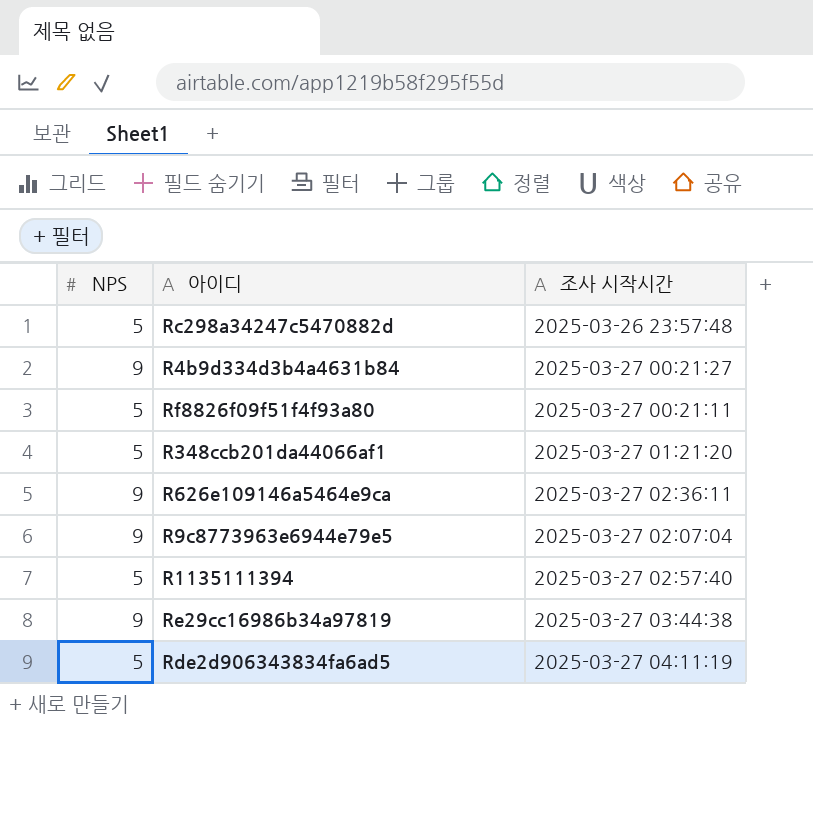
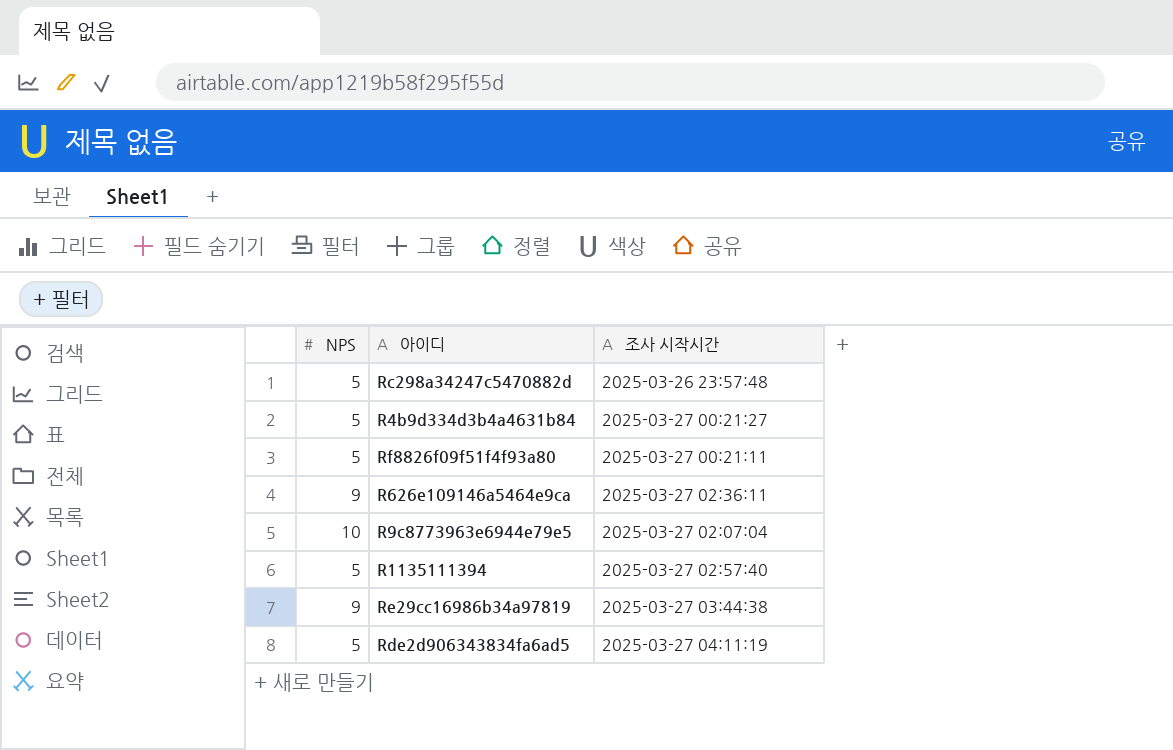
row R348ccb201da44066af1: 5 | 2025-03-27 01:21:20 -> none
R4b9d334d3b4a4631b84 | NPS: 9 -> 5
R9c8773963e6944e79e5 | NPS: 9 -> 10

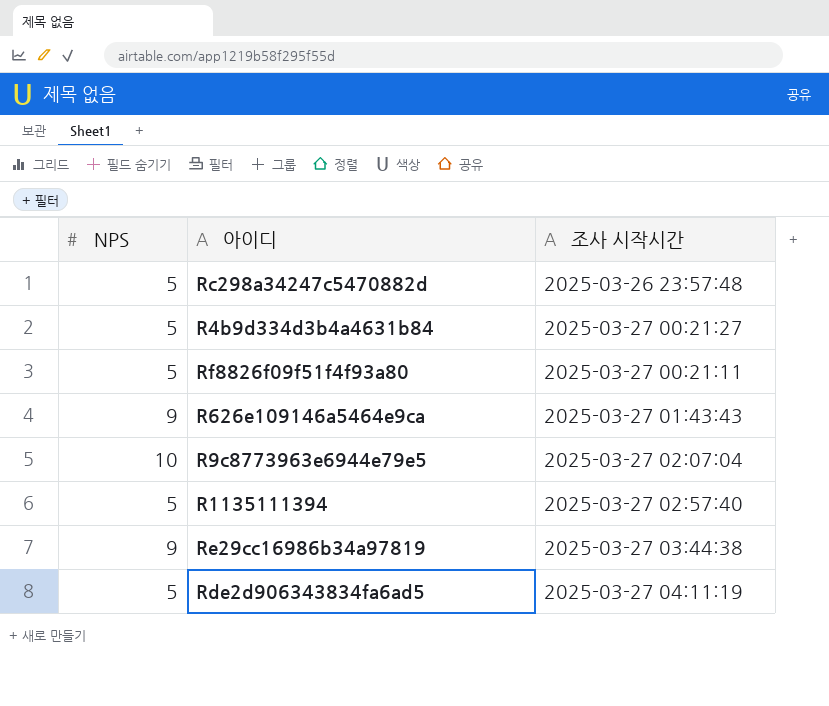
R626e109146a5464e9ca | 조사 시작시간: 2025-03-27 02:36:11 -> 2025-03-27 01:43:43

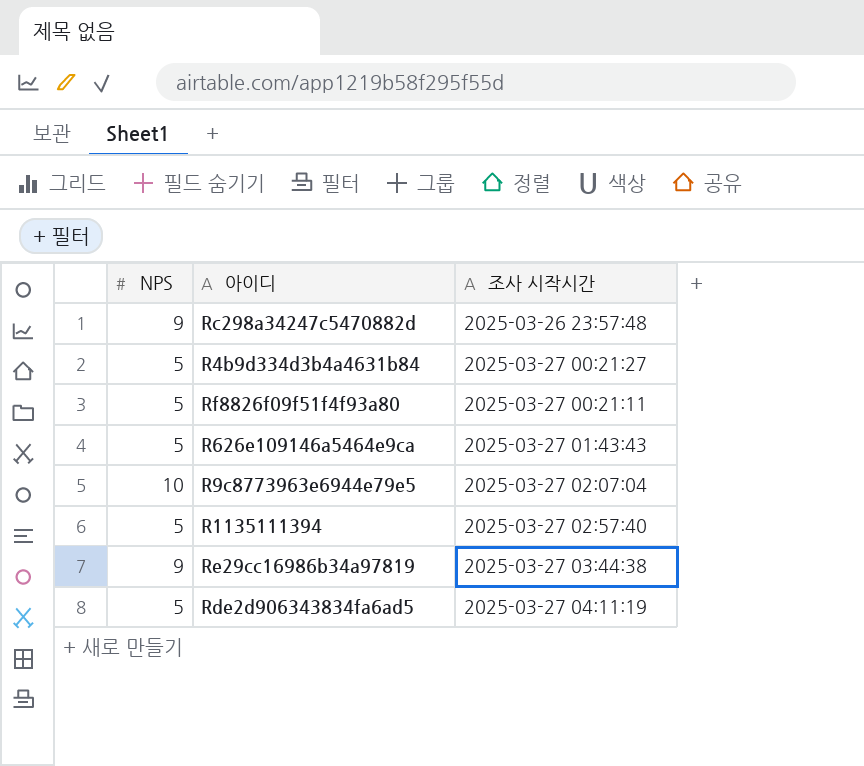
Rc298a34247c5470882d | NPS: 5 -> 9
R626e109146a5464e9ca | NPS: 9 -> 5

